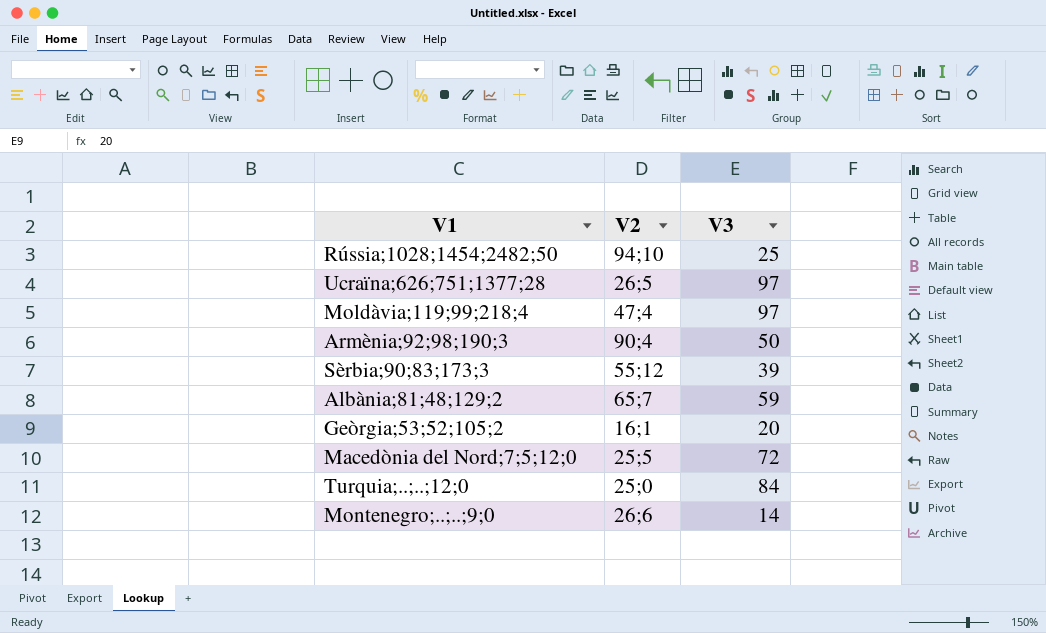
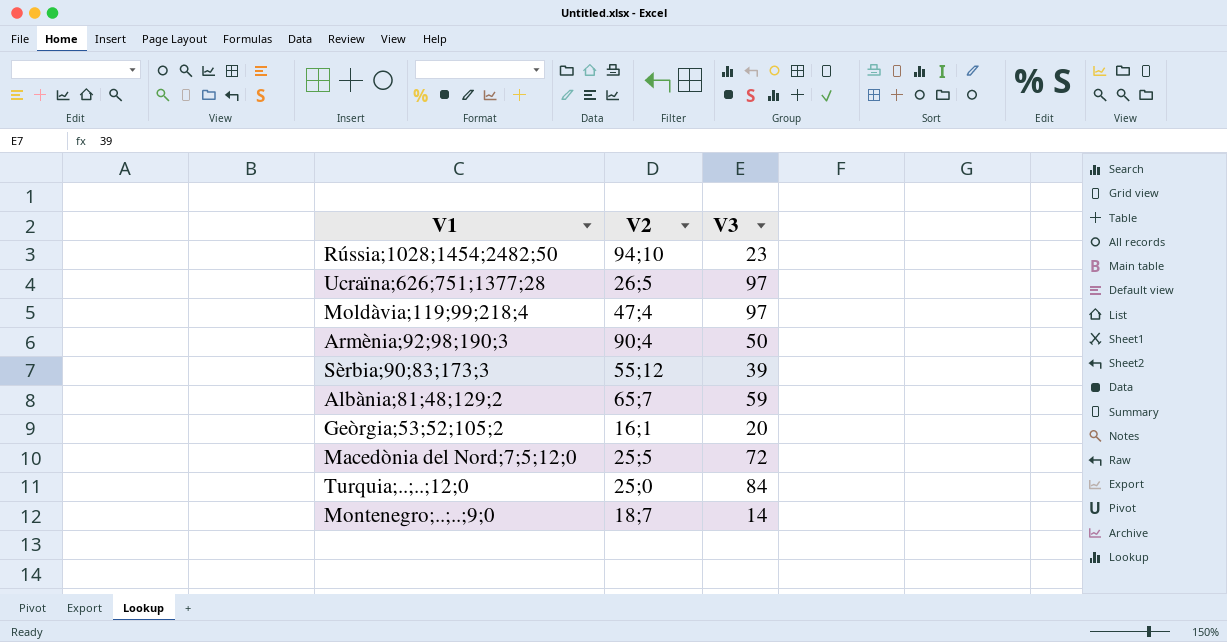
Rússia;1028;1454;2482;50 | V3: 25 -> 23
Montenegro;..;..;9;0 | V2: 26;6 -> 18;7

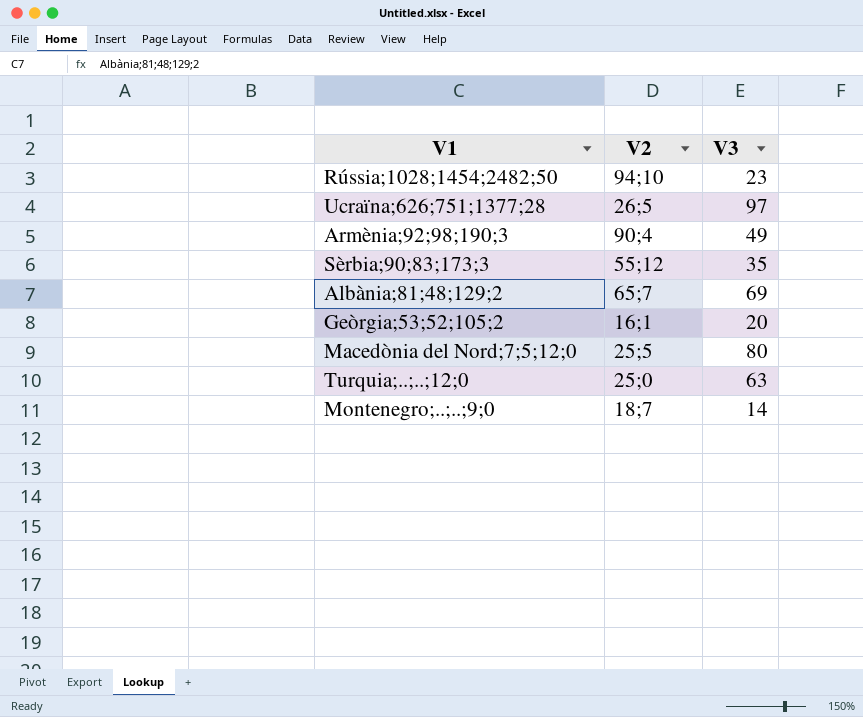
row Moldàvia;119;99;218;4: 47;4 | 97 -> none
Armènia;92;98;190;3 | V3: 50 -> 49
Sèrbia;90;83;173;3 | V3: 39 -> 35
Albània;81;48;129;2 | V3: 59 -> 69
Macedònia del Nord;7;5;12;0 | V3: 72 -> 80
Turquia;..;..;12;0 | V3: 84 -> 63

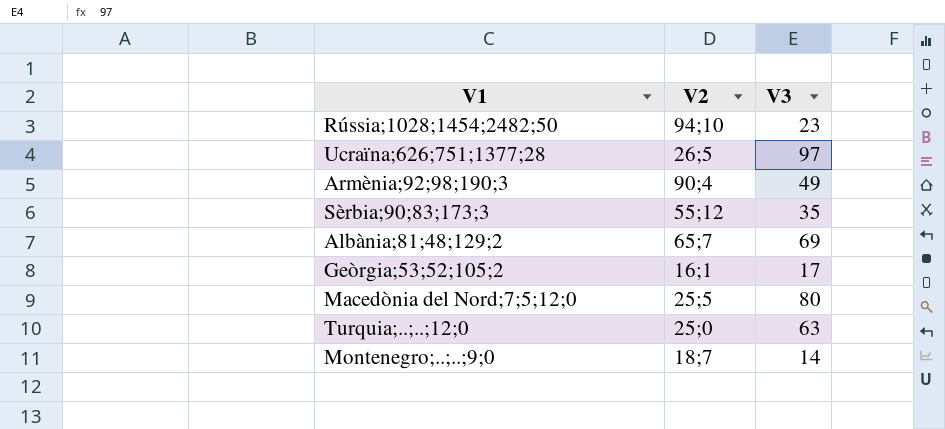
Geòrgia;53;52;105;2 | V3: 20 -> 17

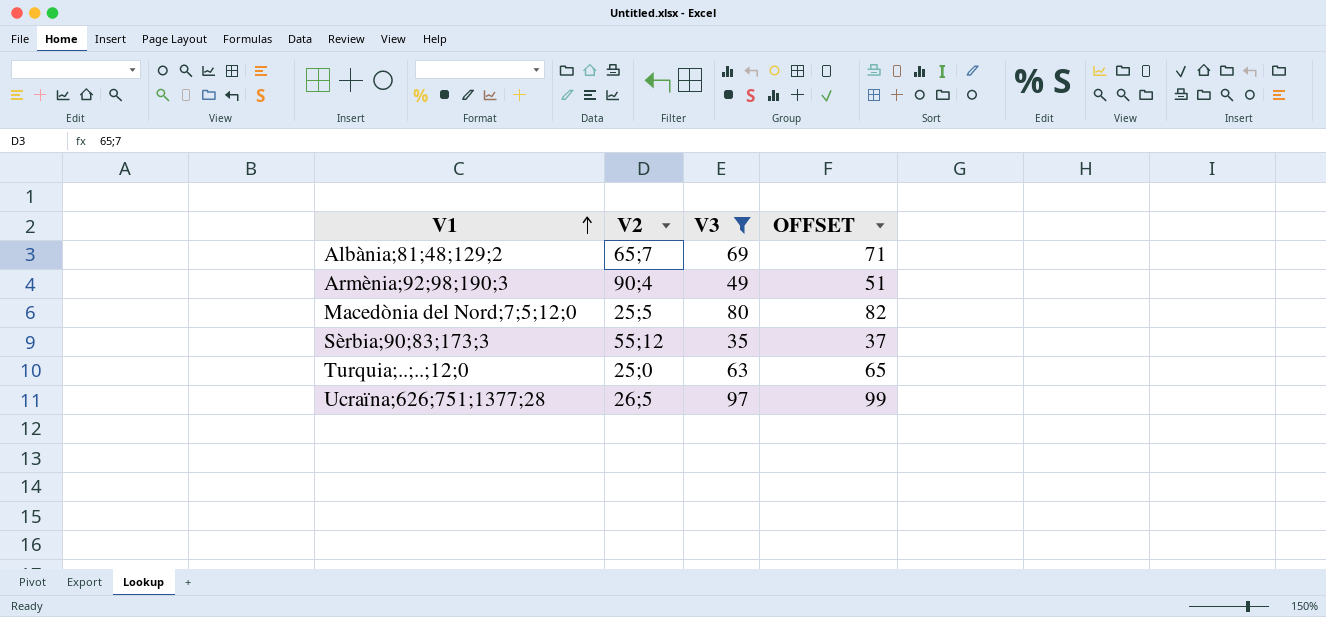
filter: none -> V3 >= 35
row order: none -> V1 ascending
column OFFSET | formula: none -> [V3] + 2

